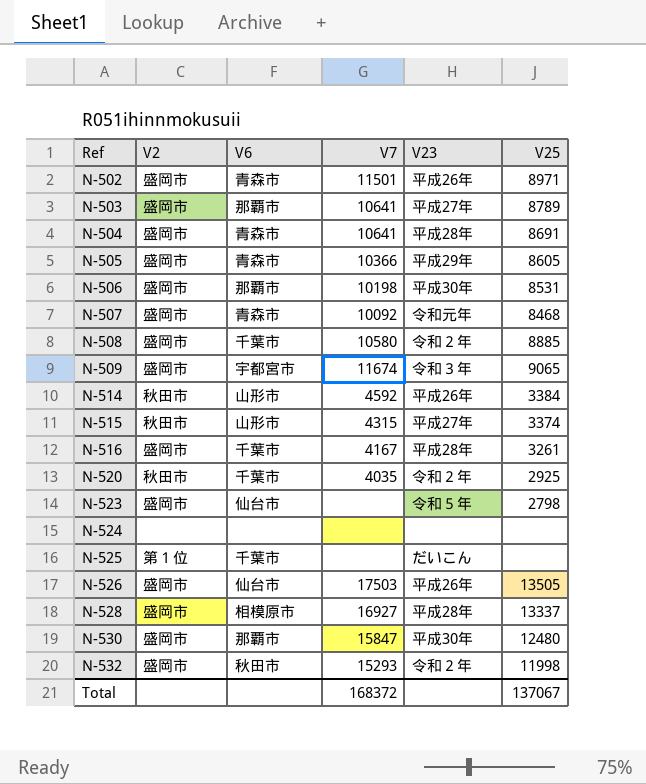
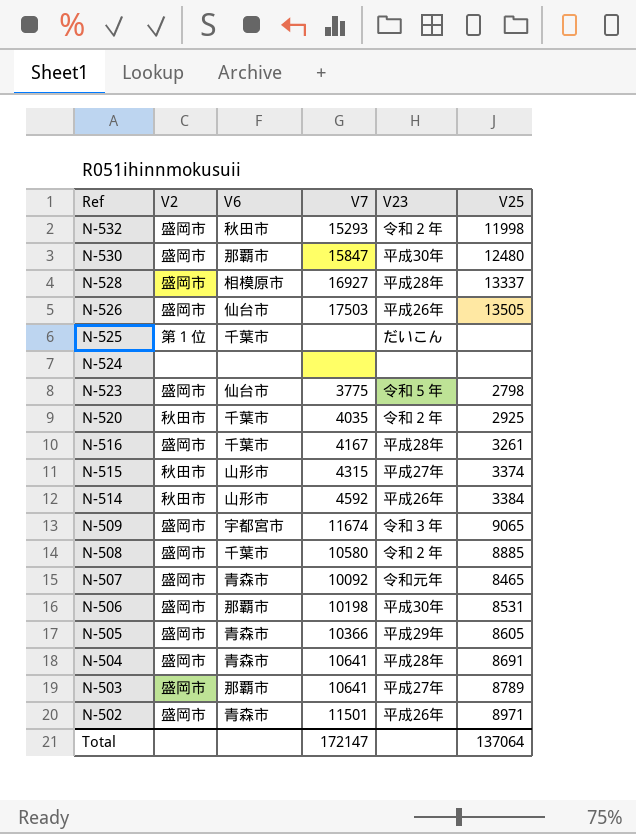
row order: Ref ascending -> Ref descending
N-523 | V7: none -> 3775
N-507 | V25: 8468 -> 8465
Total | V7: 168372 -> 172147
Total | V25: 137067 -> 137064

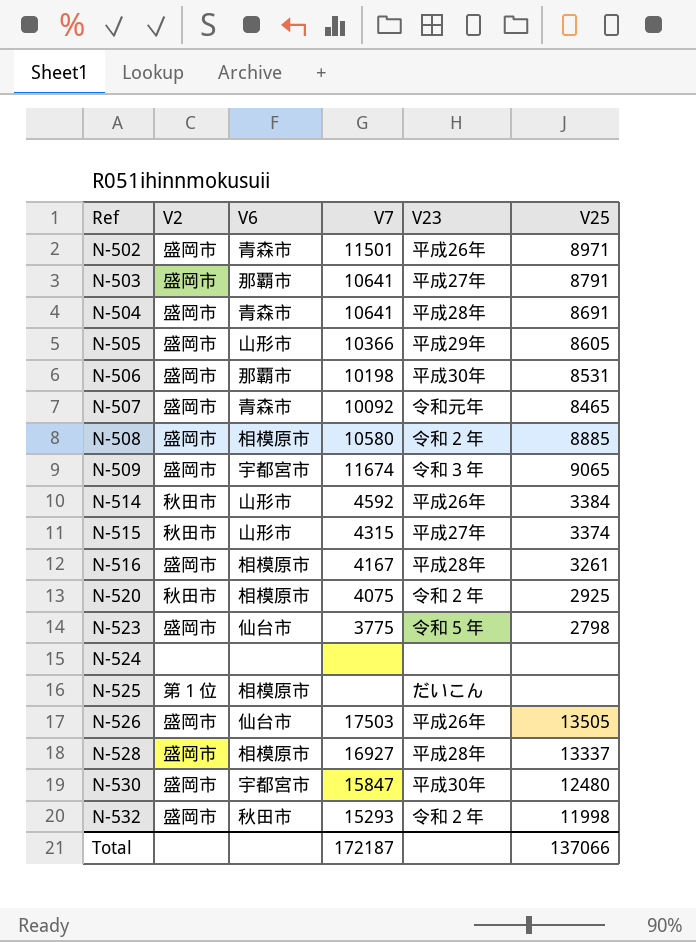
row order: Ref descending -> Ref ascending
N-503 | V25: 8789 -> 8791
N-505 | V6: 青森市 -> 山形市
N-508 | V6: 千葉市 -> 相模原市
N-516 | V6: 千葉市 -> 相模原市
N-520 | V6: 千葉市 -> 相模原市
N-520 | V7: 4035 -> 4075
N-525 | V6: 千葉市 -> 相模原市
N-530 | V6: 那覇市 -> 宇都宮市
Total | V7: 172147 -> 172187
Total | V25: 137064 -> 137066

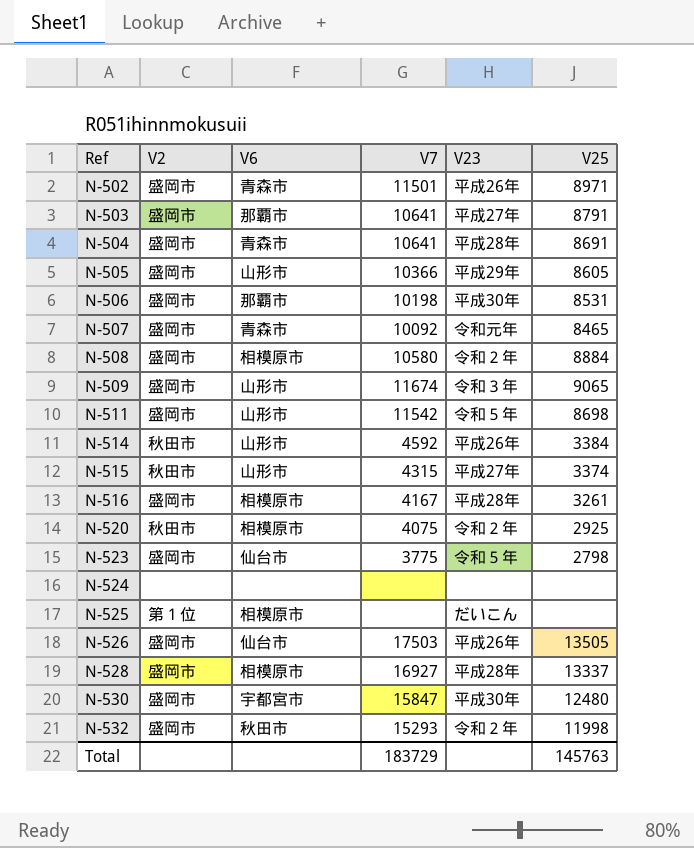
N-508 | V25: 8885 -> 8884
N-509 | V6: 宇都宮市 -> 山形市
row N-511: none -> 盛岡市 | 山形市 | 11542 | 令和５年 | 8698
Total | V7: 172187 -> 183729
Total | V25: 137066 -> 145763

